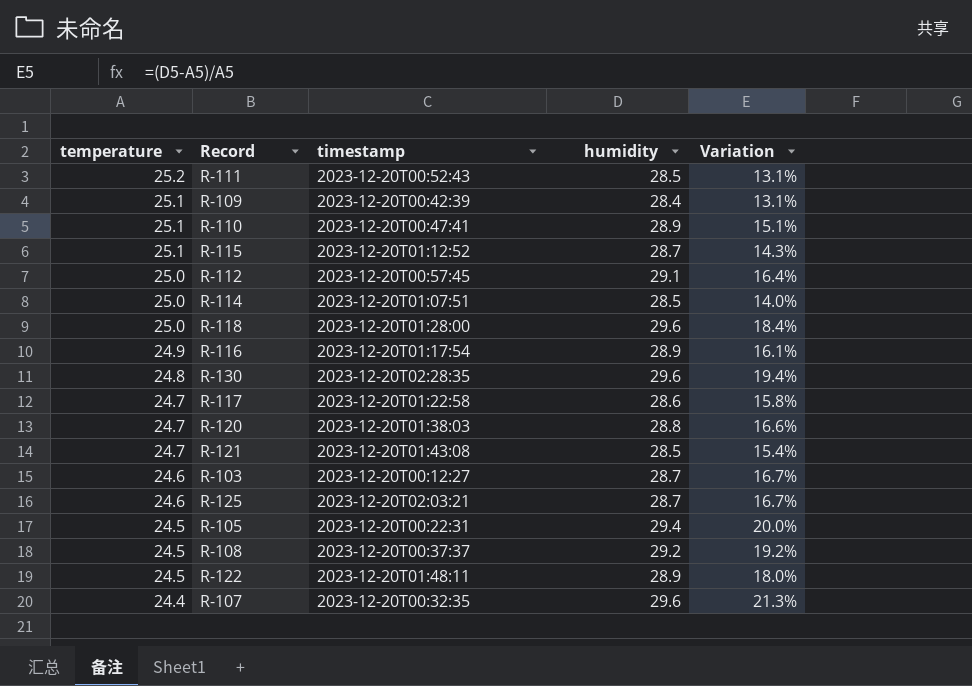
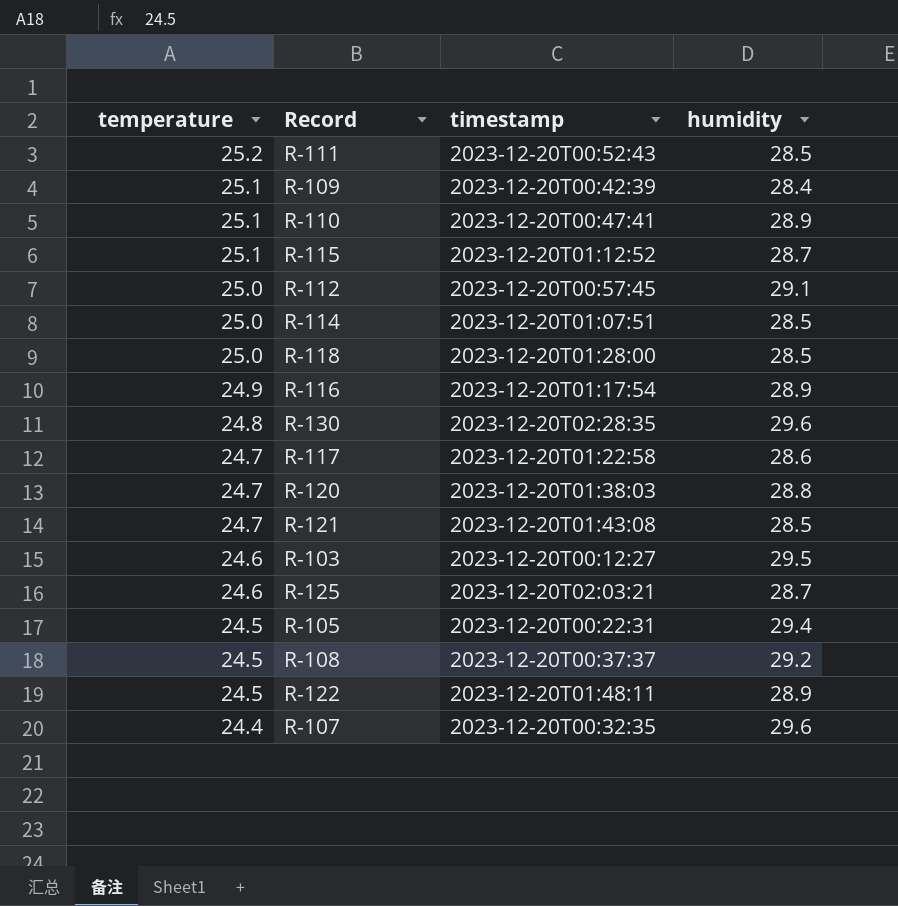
column Variation | formula: ([humidity] - [temperature]) / [temperature] -> none
R-118 | humidity: 29.6 -> 28.5
R-103 | humidity: 28.7 -> 29.5

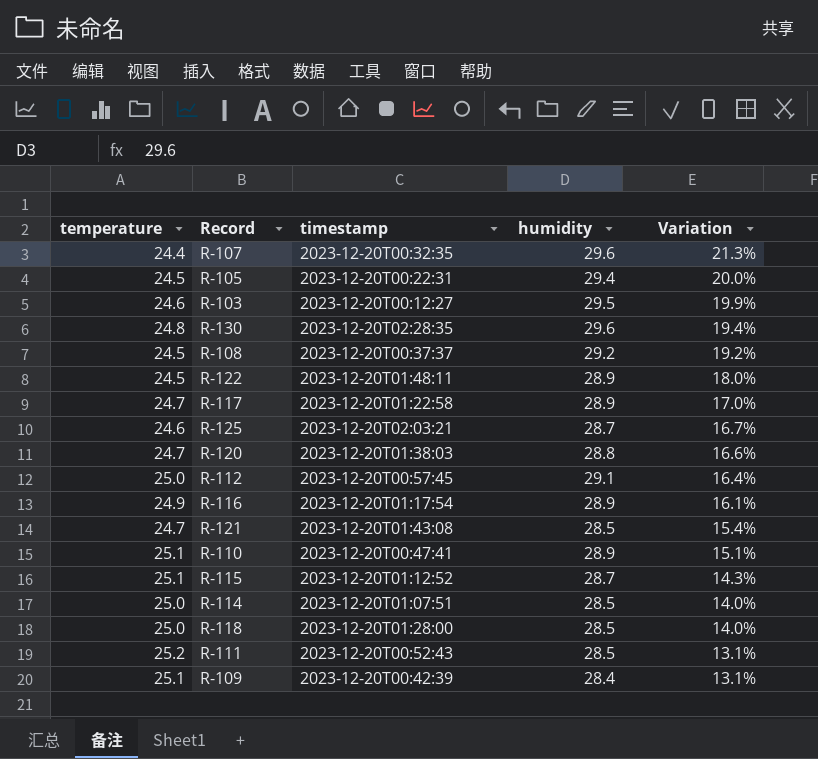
row order: temperature descending -> Variation descending
column Variation | formula: none -> ([humidity] - [temperature]) / [temperature]
R-117 | humidity: 28.6 -> 28.9

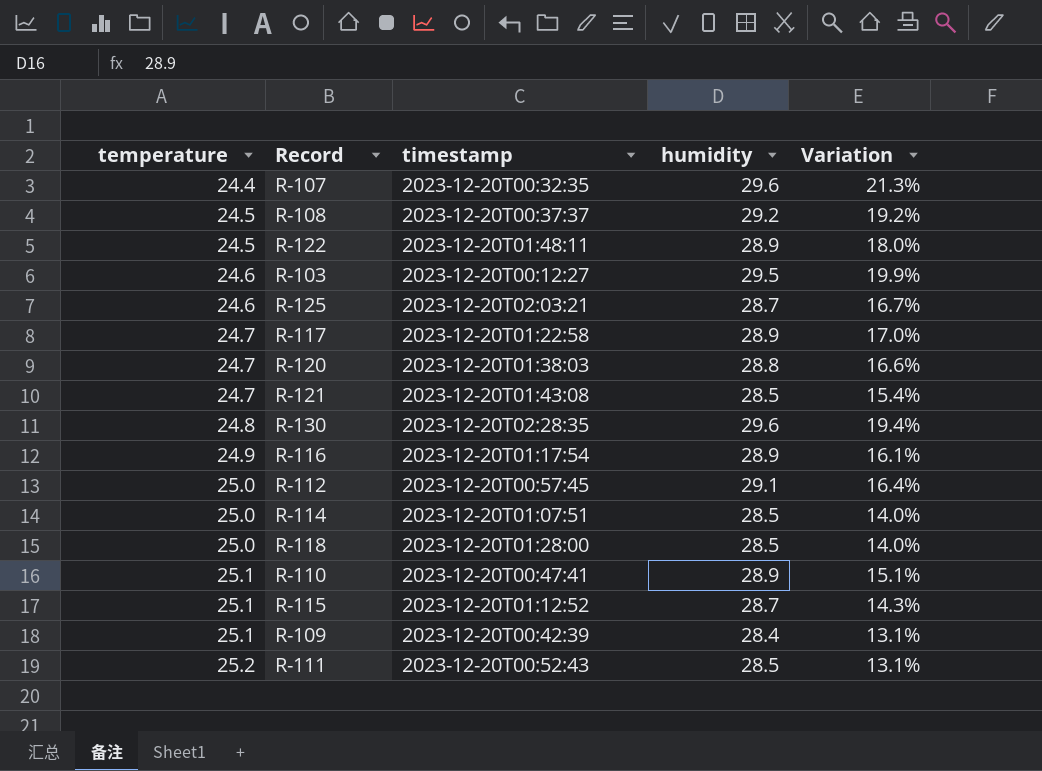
row order: Variation descending -> temperature ascending
row R-105: 24.5 | 2023-12-20T00:22:31 | 29.4 | 20.0% -> none

